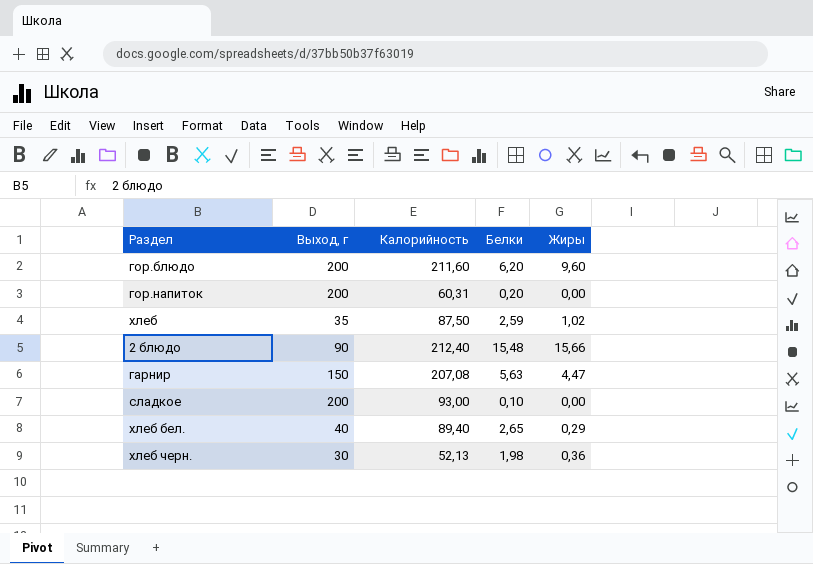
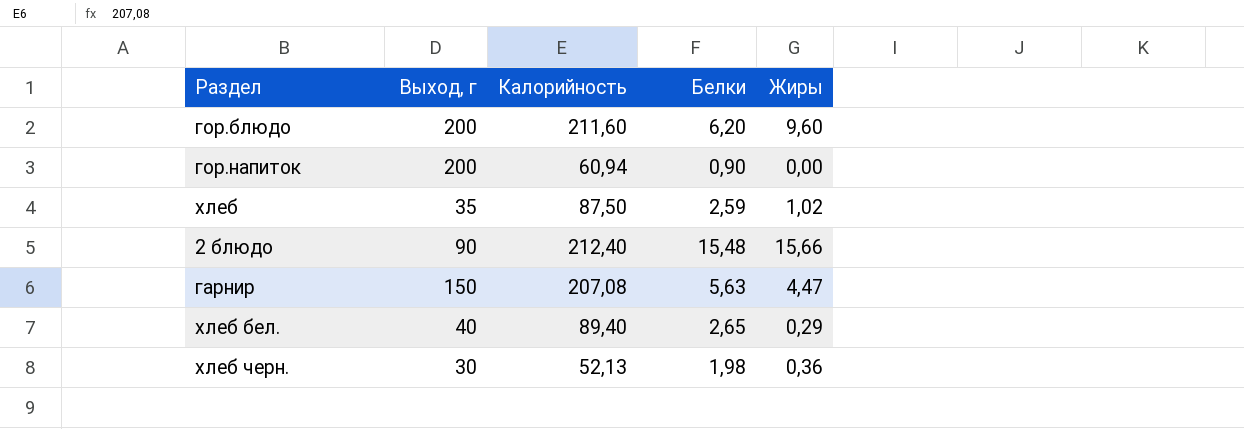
row сладкое: 200 | 93,00 | 0,10 | 0,00 -> none
гор.напиток | Калорийность: 60,31 -> 60,94
гор.напиток | Белки: 0,20 -> 0,90

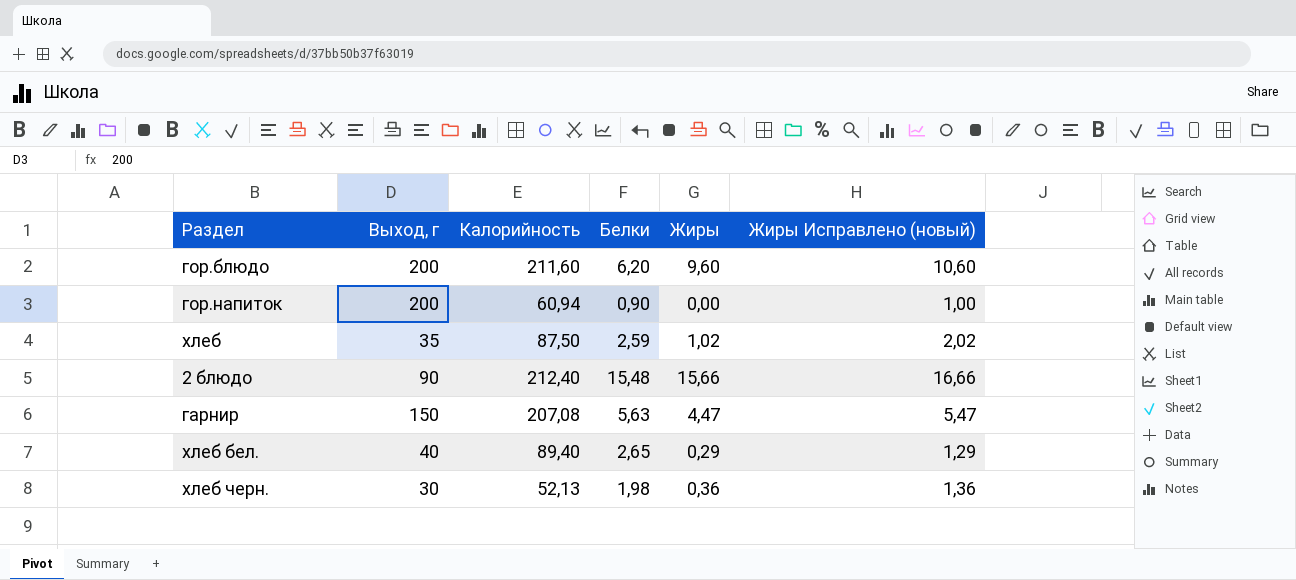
column Жиры Исправлено (новый) | formula: none -> [Жиры] + 1

